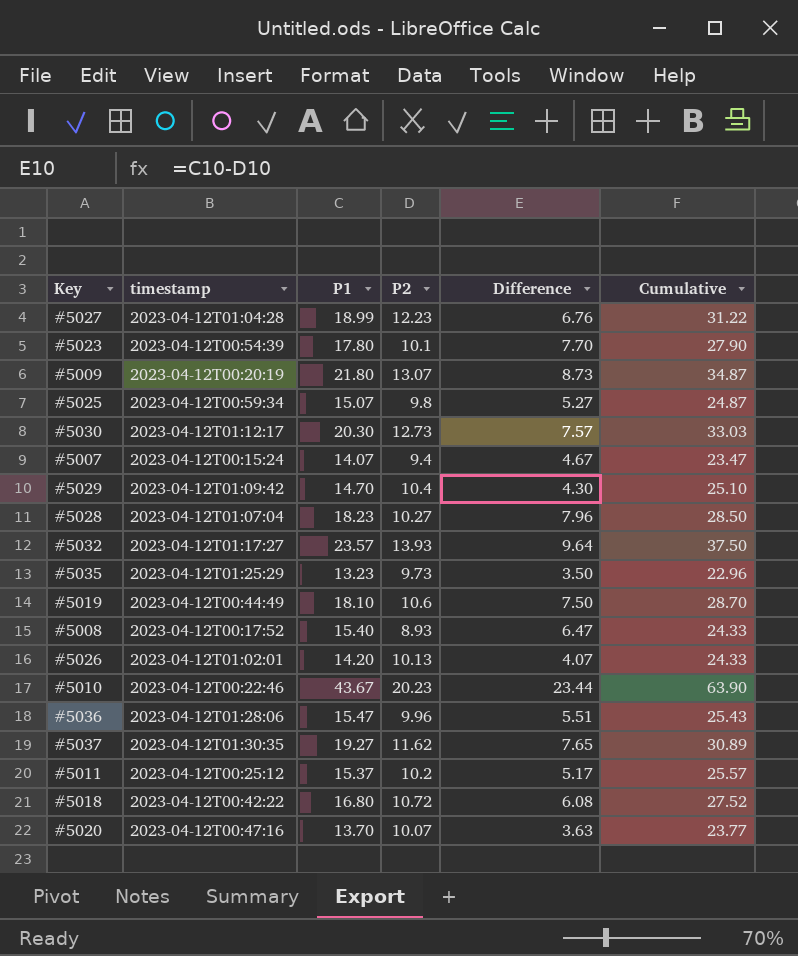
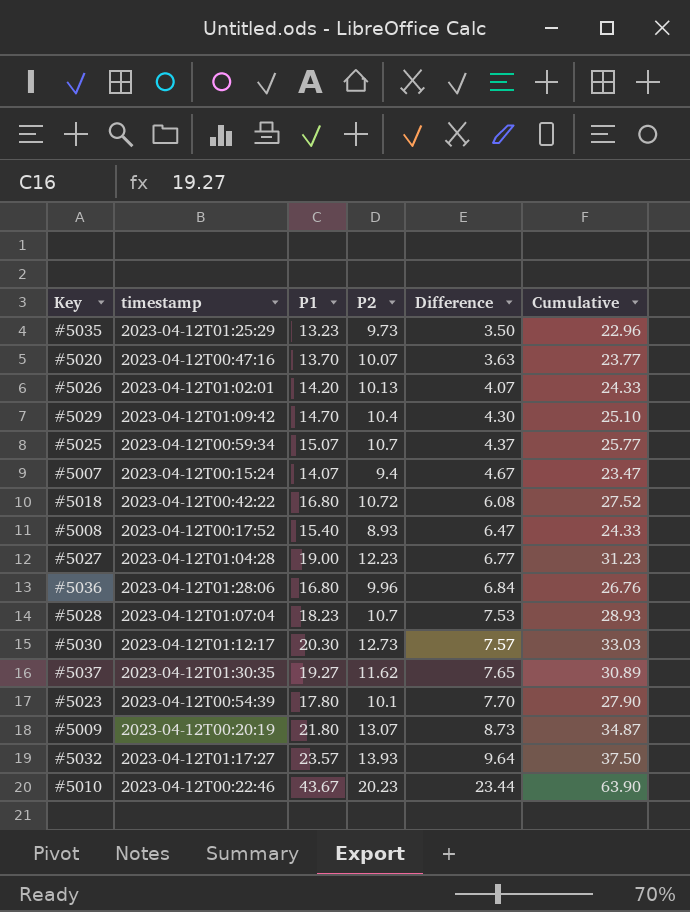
row order: none -> Difference ascending
row #5019: 2023-04-12T00:44:49 | 18.10 | 10.6 | 7.50 | 28.70 -> none
row #5011: 2023-04-12T00:25:12 | 15.37 | 10.2 | 5.17 | 25.57 -> none
#5025 | P2: 9.8 -> 10.7
#5025 | Difference: 5.27 -> 4.37
#5025 | Cumulative: 24.87 -> 25.77
#5027 | P1: 18.99 -> 19.00
#5027 | Difference: 6.76 -> 6.77
#5027 | Cumulative: 31.22 -> 31.23
#5036 | P1: 15.47 -> 16.80
#5036 | Difference: 5.51 -> 6.84
#5036 | Cumulative: 25.43 -> 26.76
#5028 | P2: 10.27 -> 10.7
#5028 | Difference: 7.96 -> 7.53
#5028 | Cumulative: 28.50 -> 28.93

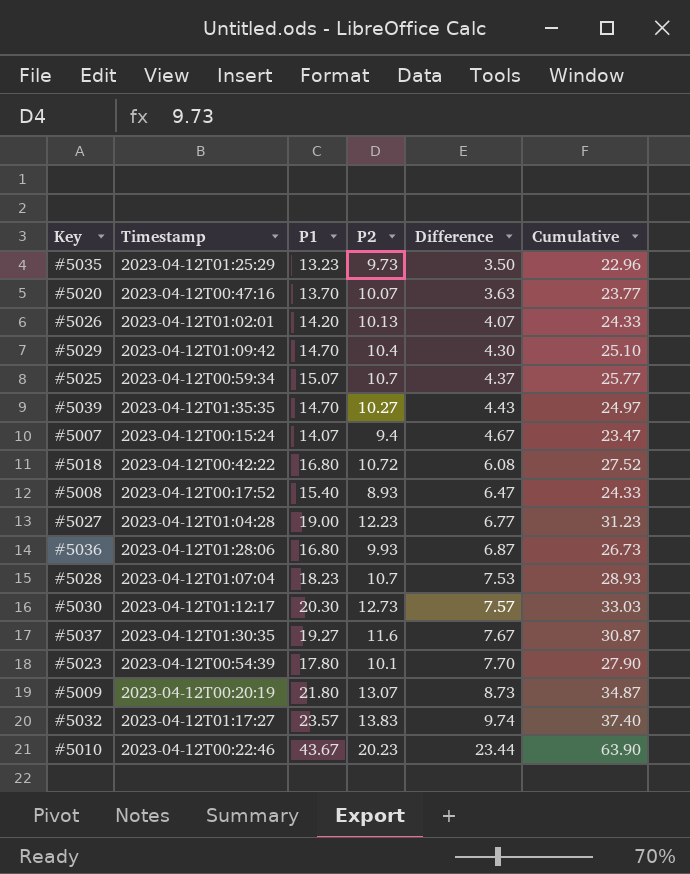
column name: timestamp -> Timestamp
row #5039: none -> 2023-04-12T01:35:35 | 14.70 | 10.27 | 4.43 | 24.97
#5036 | P2: 9.96 -> 9.93
#5036 | Difference: 6.84 -> 6.87
#5036 | Cumulative: 26.76 -> 26.73
#5037 | P2: 11.62 -> 11.6
#5037 | Difference: 7.65 -> 7.67
#5037 | Cumulative: 30.89 -> 30.87
#5032 | P2: 13.93 -> 13.83
#5032 | Difference: 9.64 -> 9.74
#5032 | Cumulative: 37.50 -> 37.40

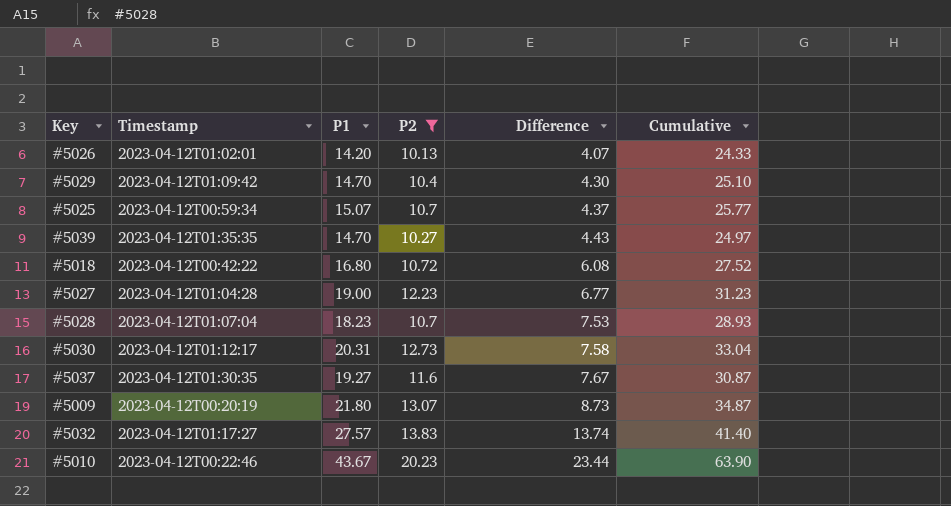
filter: none -> P2 >= 10.13
#5030 | P1: 20.30 -> 20.31
#5030 | Difference: 7.57 -> 7.58
#5030 | Cumulative: 33.03 -> 33.04
#5032 | P1: 23.57 -> 27.57
#5032 | Difference: 9.74 -> 13.74
#5032 | Cumulative: 37.40 -> 41.40

